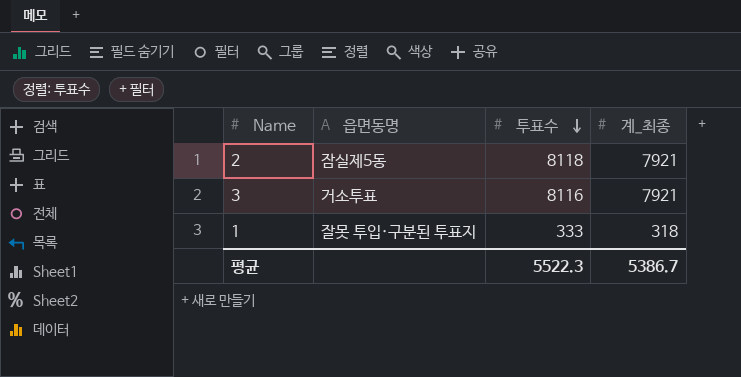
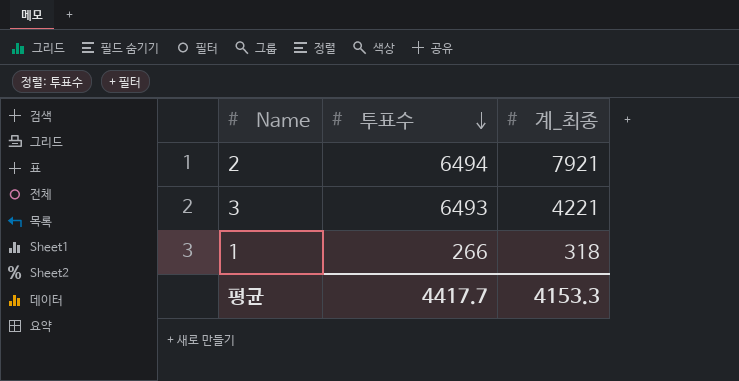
column 읍면동명 | position: 2 -> none
2 | 투표수: 8118 -> 6494
3 | 투표수: 8116 -> 6493
3 | 계_최종: 7921 -> 4221
1 | 투표수: 333 -> 266
평균 | 투표수: 5522.3 -> 4417.7
평균 | 계_최종: 5386.7 -> 4153.3

